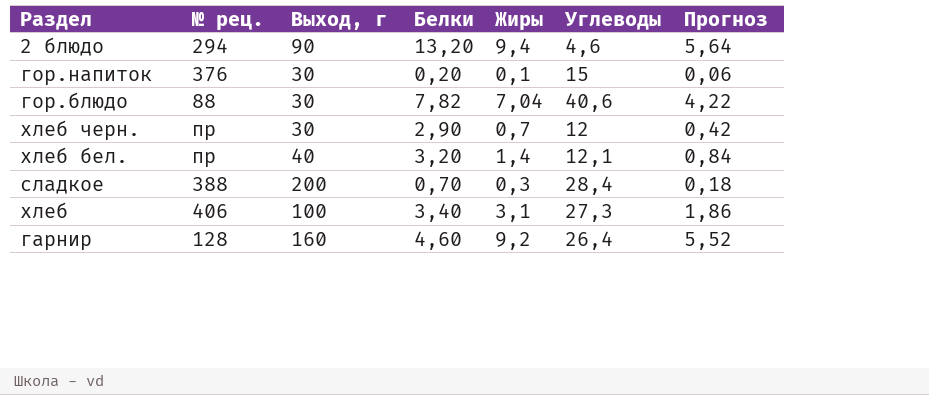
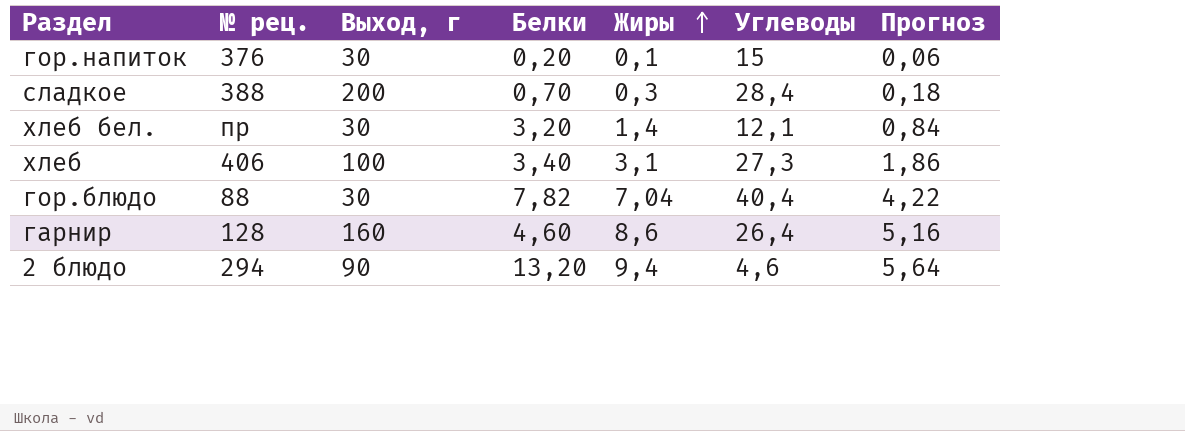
row order: none -> Жиры ascending
row хлеб черн.: пр | 30 | 2,90 | 0,7 | 12 | 0,42 -> none
хлеб бел. | Выход, г: 40 -> 30
гор.блюдо | Углеводы: 40,6 -> 40,4
гарнир | Жиры: 9,2 -> 8,6
гарнир | Прогноз: 5,52 -> 5,16

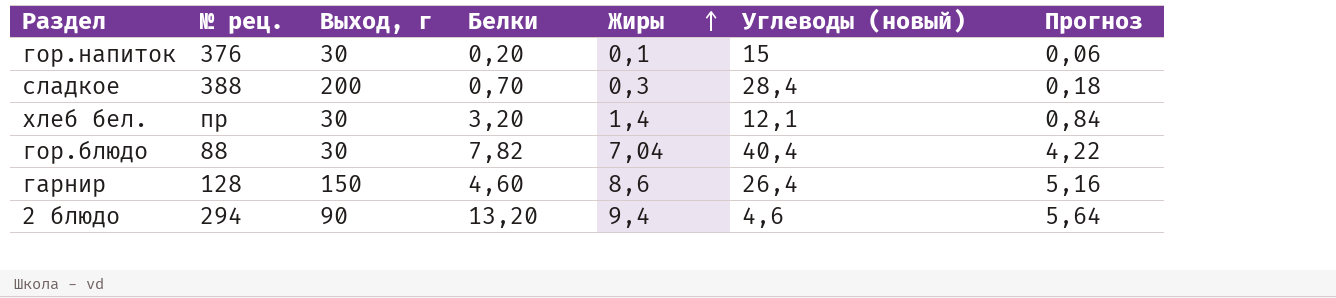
column name: Углеводы -> Углеводы (новый)
row хлеб: 406 | 100 | 3,40 | 3,1 | 27,3 | 1,86 -> none
гарнир | Выход, г: 160 -> 150

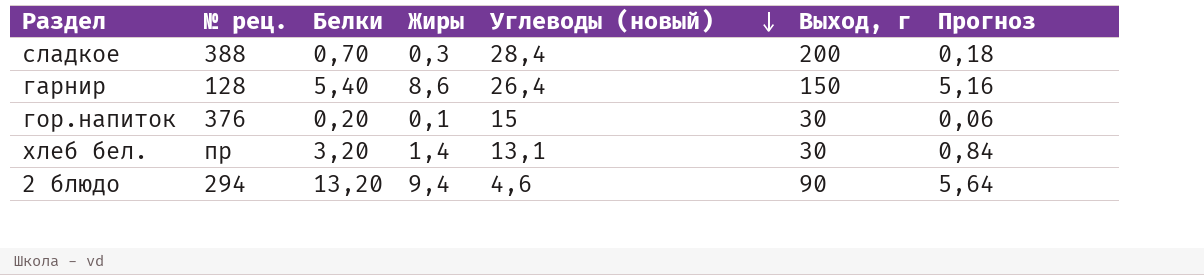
row order: Жиры ascending -> Углеводы (новый) descending
column Выход, г | position: 3 -> 6
row гор.блюдо: 88 | 30 | 7,82 | 7,04 | 40,4 | 4,22 -> none
гарнир | Белки: 4,60 -> 5,40
хлеб бел. | Углеводы (новый): 12,1 -> 13,1

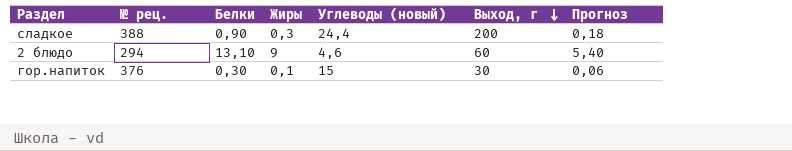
row order: Углеводы (новый) descending -> Выход, г descending
row гарнир: 128 | 5,40 | 8,6 | 26,4 | 150 | 5,16 -> none
row хлеб бел.: пр | 3,20 | 1,4 | 13,1 | 30 | 0,84 -> none
сладкое | Белки: 0,70 -> 0,90
сладкое | Углеводы (новый): 28,4 -> 24,4
2 блюдо | Белки: 13,20 -> 13,10
2 блюдо | Жиры: 9,4 -> 9
2 блюдо | Выход, г: 90 -> 60
2 блюдо | Прогноз: 5,64 -> 5,40
гор.напиток | Белки: 0,20 -> 0,30

